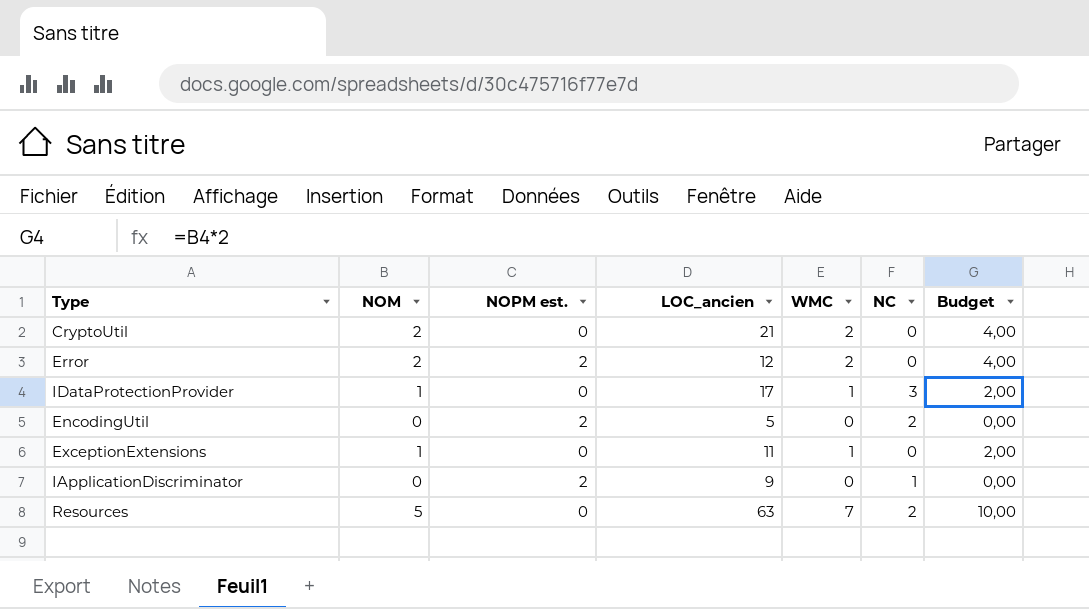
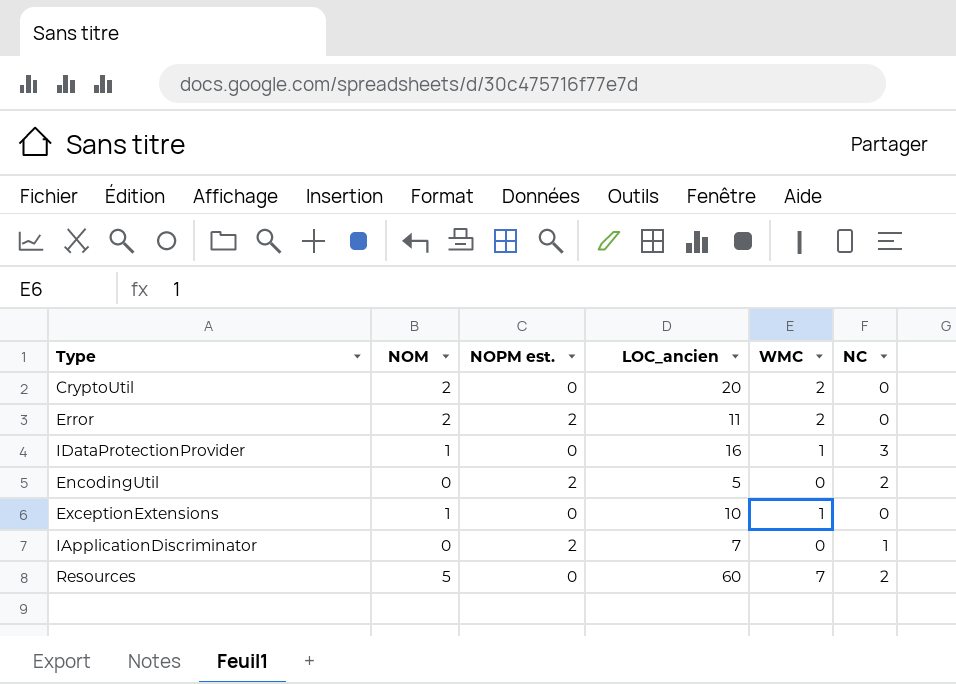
column Budget | formula: [NOM] * 2 -> none
CryptoUtil | LOC_ancien: 21 -> 20
Error | LOC_ancien: 12 -> 11
IDataProtectionProvider | LOC_ancien: 17 -> 16
ExceptionExtensions | LOC_ancien: 11 -> 10
IApplicationDiscriminator | LOC_ancien: 9 -> 7
Resources | LOC_ancien: 63 -> 60

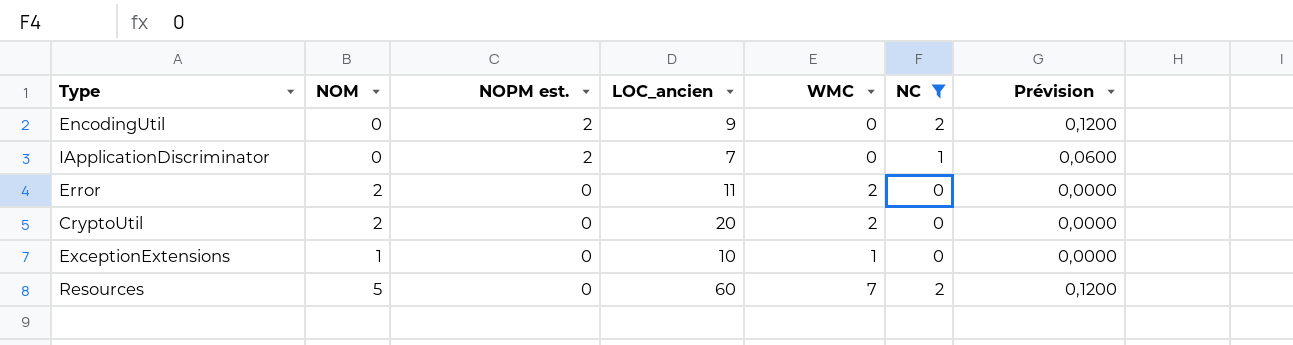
filter: none -> NC != 3
row order: none -> NOPM est. descending
column Prévision | formula: none -> [NC] * 0,06
EncodingUtil | LOC_ancien: 5 -> 9
Error | NOPM est.: 2 -> 0

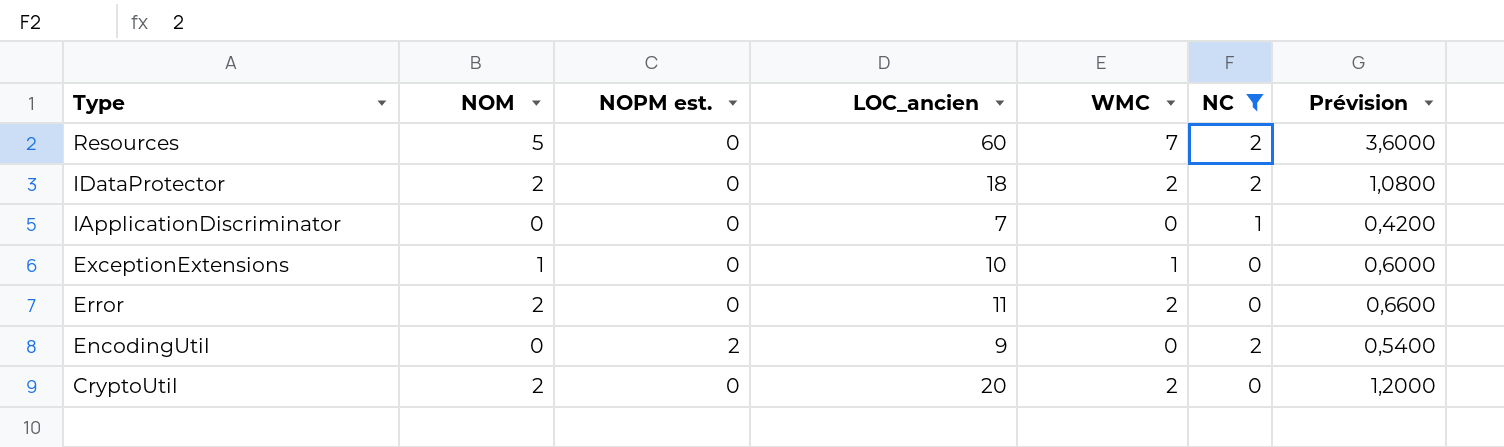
row order: NOPM est. descending -> Type descending
column Prévision | formula: [NC] * 0,06 -> [LOC_ancien] * 0,06
row IDataProtector: none -> 2 | 0 | 18 | 2 | 2 | 1,0800
IApplicationDiscriminator | NOPM est.: 2 -> 0

